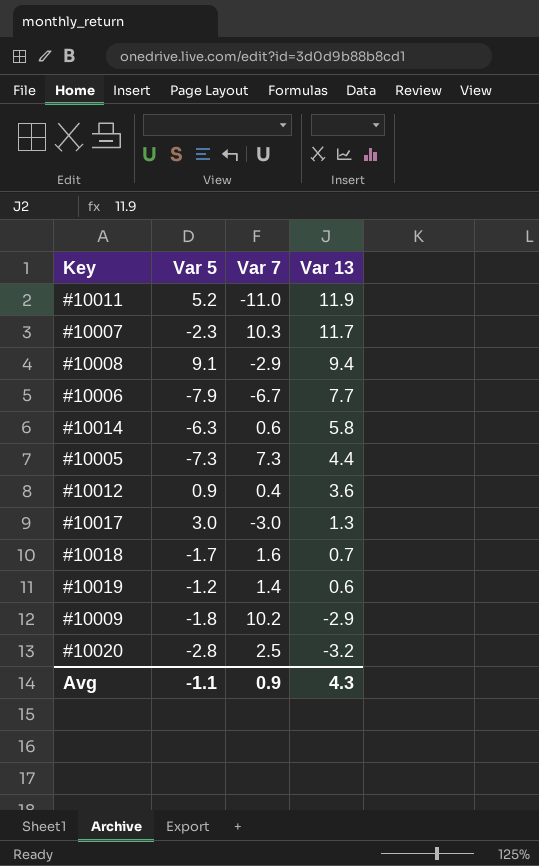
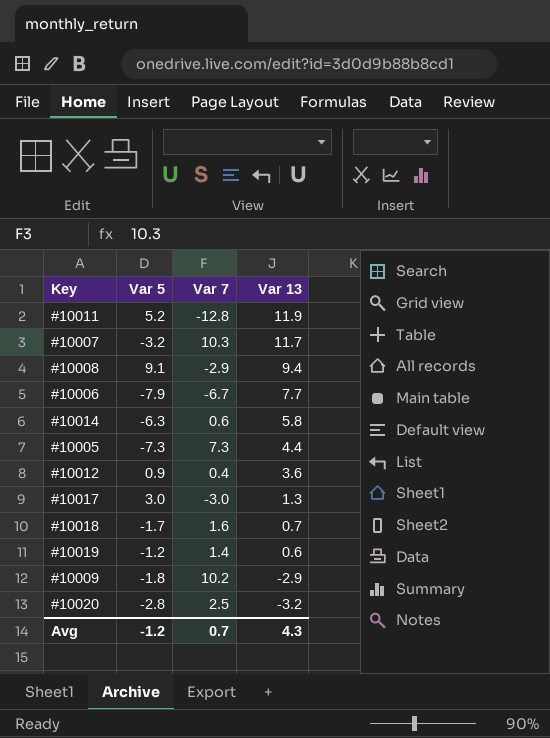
#10011 | Var 7: -11.0 -> -12.8
#10007 | Var 5: -2.3 -> -3.2
Avg | Var 5: -1.1 -> -1.2
Avg | Var 7: 0.9 -> 0.7

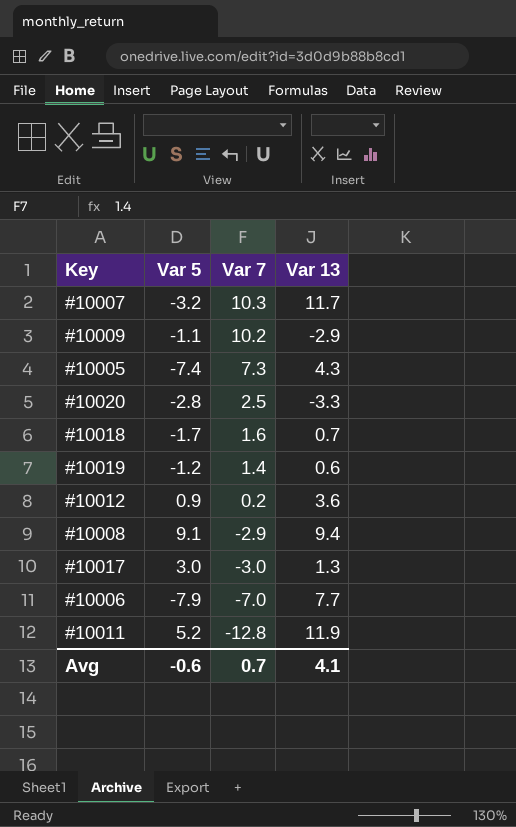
row order: Var 13 descending -> Var 7 descending
row #10014: -6.3 | 0.6 | 5.8 -> none
#10009 | Var 5: -1.8 -> -1.1
#10005 | Var 5: -7.3 -> -7.4
#10005 | Var 13: 4.4 -> 4.3
#10020 | Var 13: -3.2 -> -3.3
#10012 | Var 7: 0.4 -> 0.2
#10006 | Var 7: -6.7 -> -7.0
Avg | Var 5: -1.2 -> -0.6
Avg | Var 13: 4.3 -> 4.1

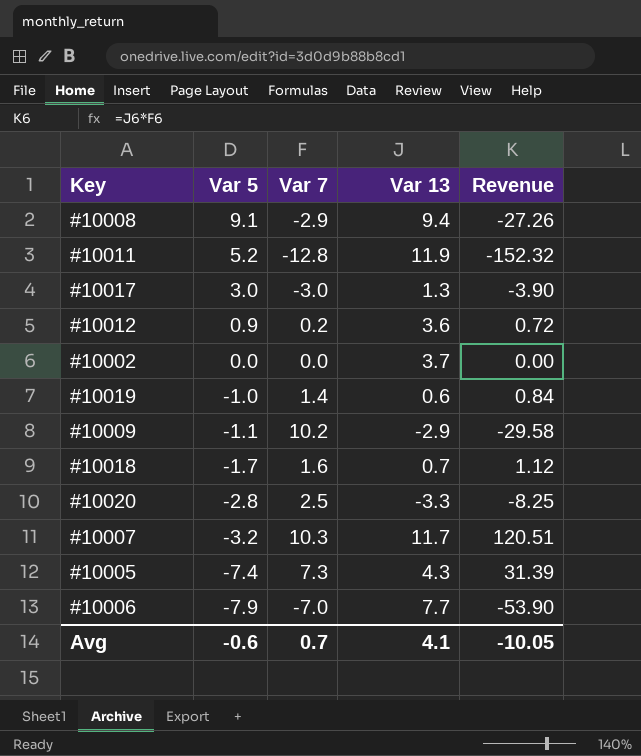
row order: Var 7 descending -> Var 5 descending
column Revenue | formula: none -> [Var 7] * [Var 13]
row #10002: none -> 0.0 | 0.0 | 3.7 | 0.00
#10019 | Var 5: -1.2 -> -1.0

